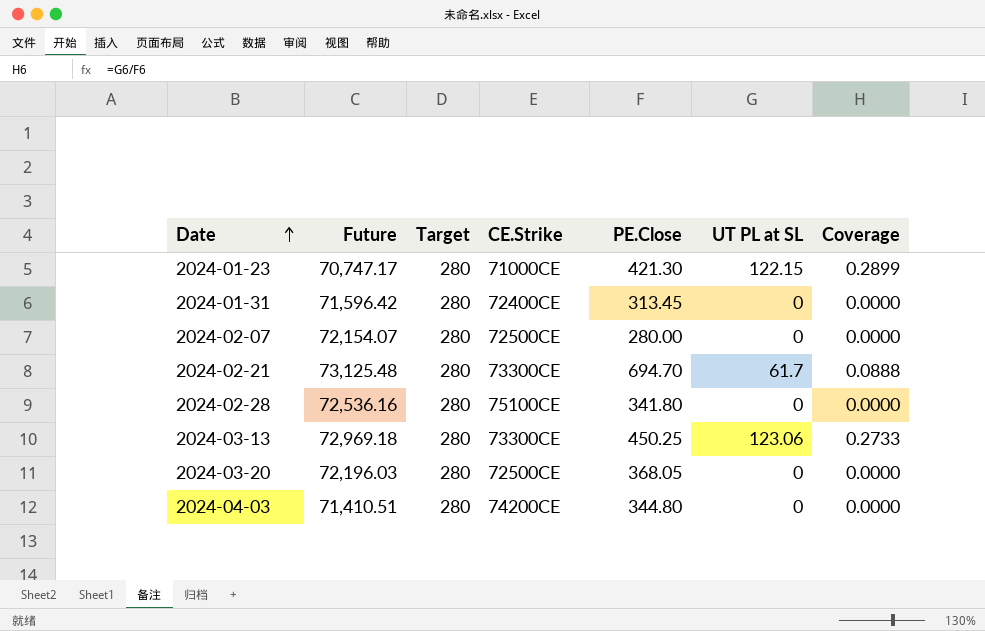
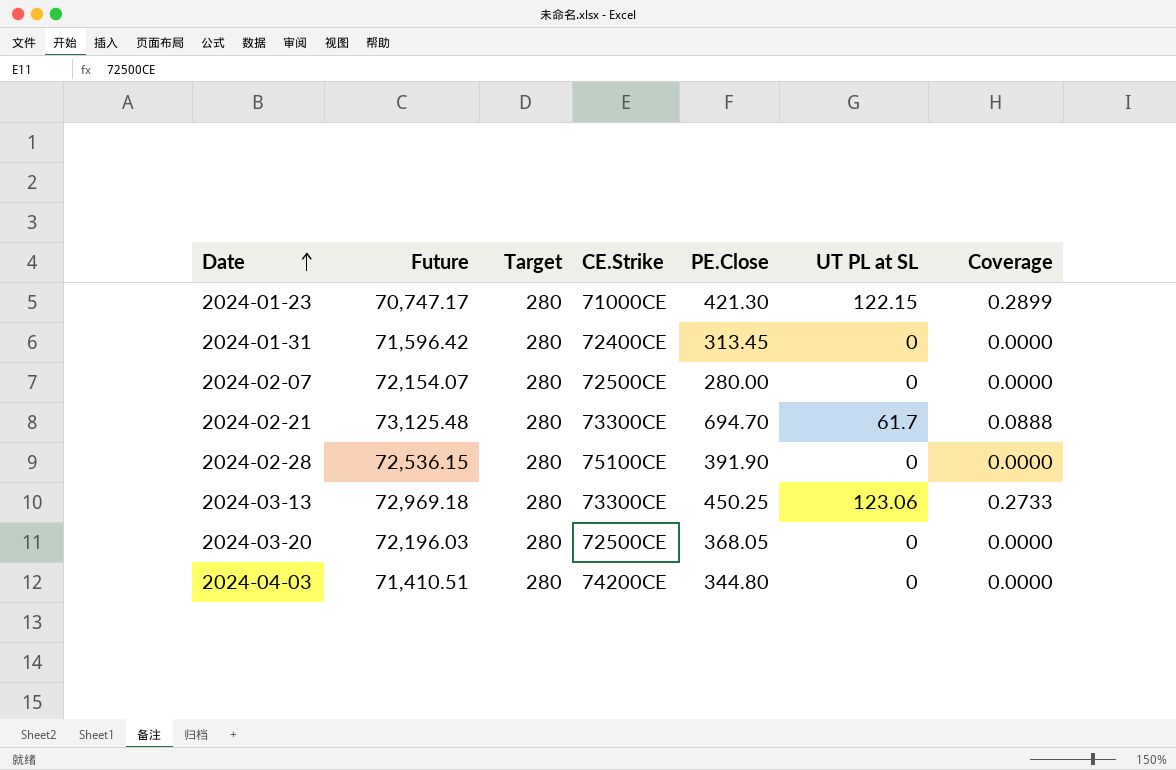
2024-02-28 | Future: 72,536.16 -> 72,536.15
2024-02-28 | PE.Close: 341.80 -> 391.90

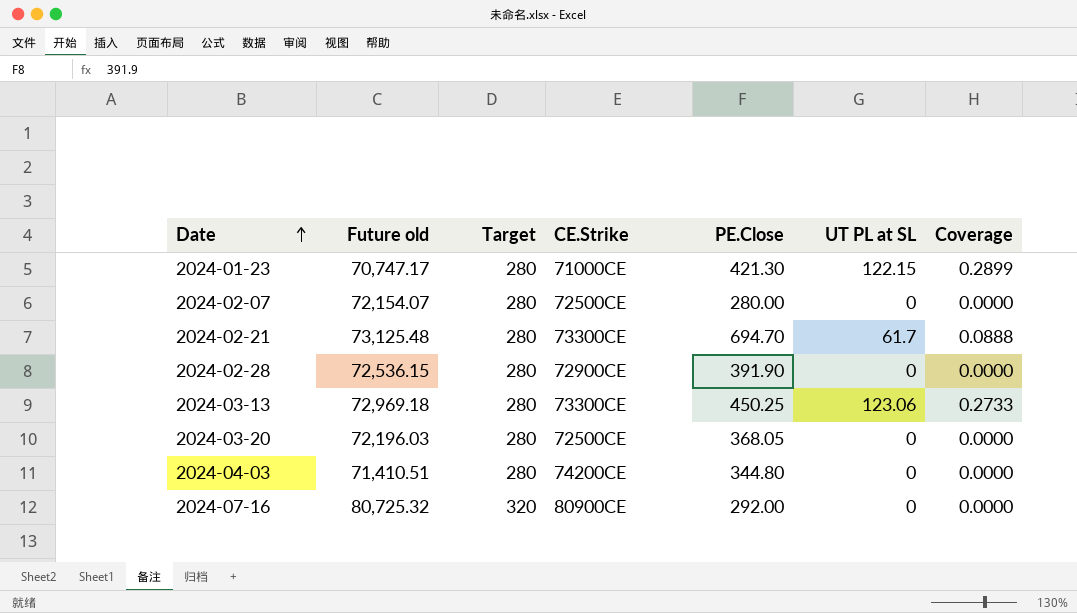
column name: Future -> Future old
row 2024-01-31: 71,596.42 | 280 | 72400CE | 313.45 | 0 | 0.0000 -> none
2024-02-28 | CE.Strike: 75100CE -> 72900CE
row 2024-07-16: none -> 80,725.32 | 320 | 80900CE | 292.00 | 0 | 0.0000

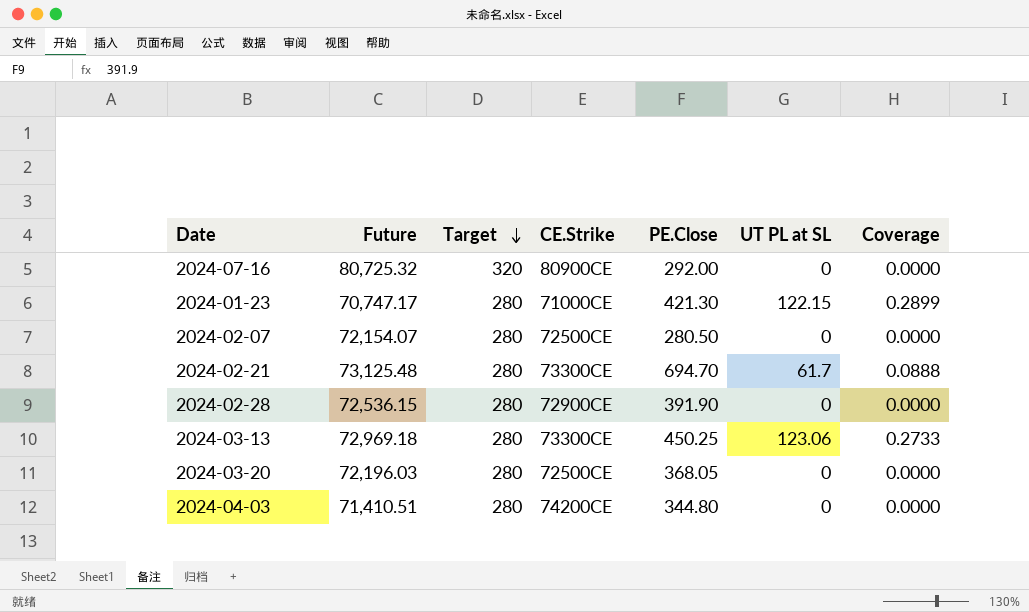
row order: Date ascending -> Target descending
column name: Future old -> Future
2024-02-07 | PE.Close: 280.00 -> 280.50

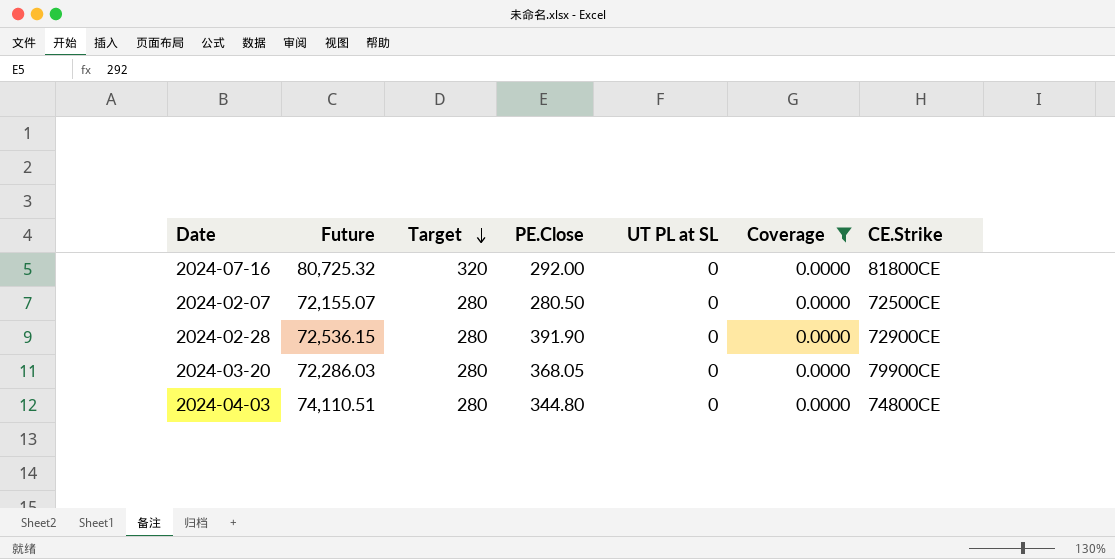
filter: none -> Coverage = 0.0000
column CE.Strike | position: 4 -> 7
2024-07-16 | CE.Strike: 80900CE -> 81800CE
2024-02-07 | Future: 72,154.07 -> 72,155.07
2024-03-20 | Future: 72,196.03 -> 72,286.03
2024-03-20 | CE.Strike: 72500CE -> 79900CE
2024-04-03 | Future: 71,410.51 -> 74,110.51
2024-04-03 | CE.Strike: 74200CE -> 74800CE

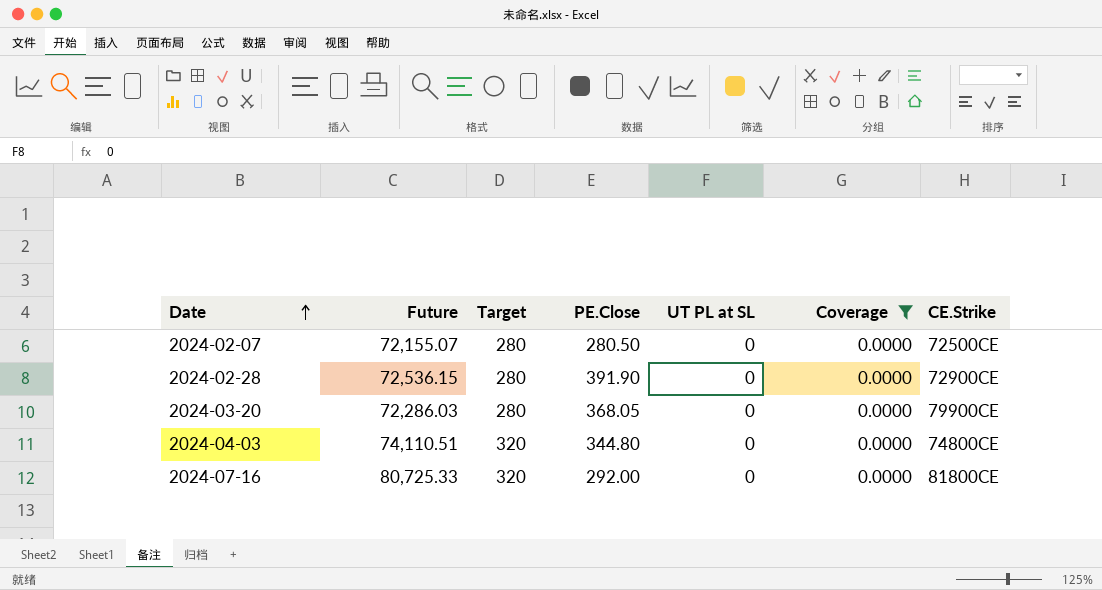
row order: Target descending -> Date ascending
2024-04-03 | Target: 280 -> 320
2024-07-16 | Future: 80,725.32 -> 80,725.33

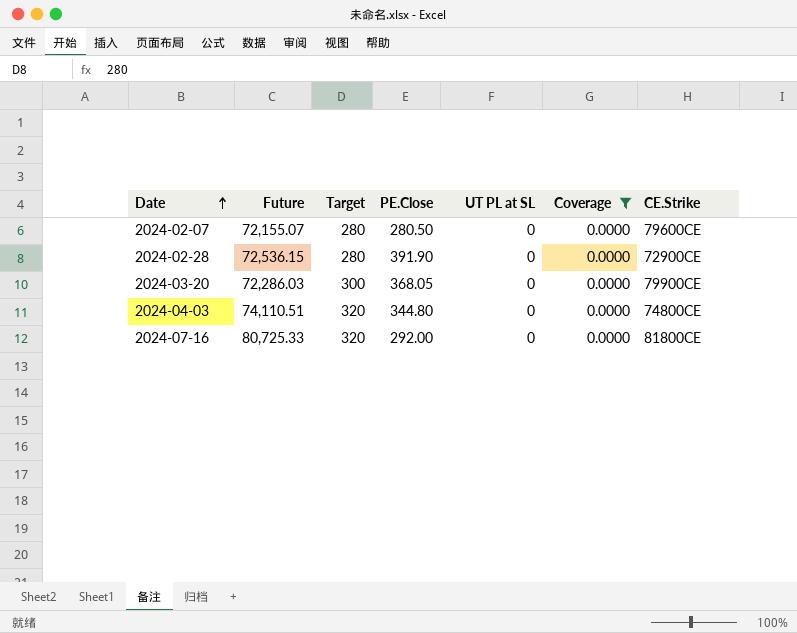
2024-02-07 | CE.Strike: 72500CE -> 79600CE
2024-03-20 | Target: 280 -> 300

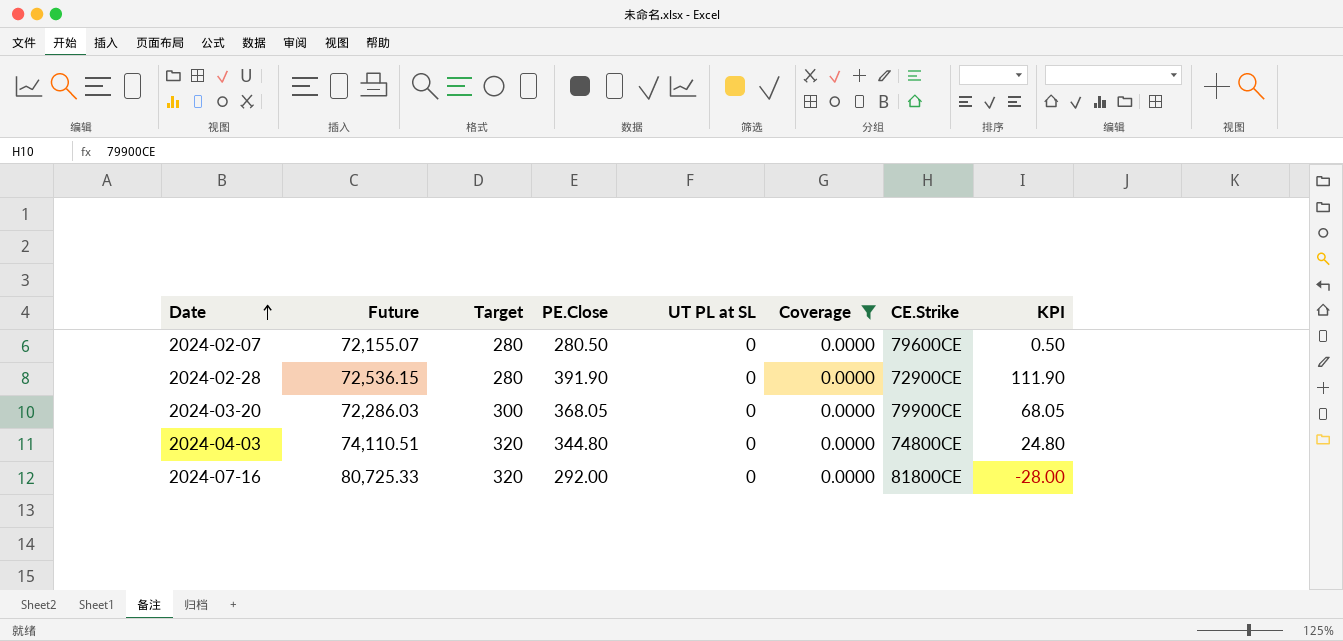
column KPI | formula: none -> [PE.Close] - [Target]

